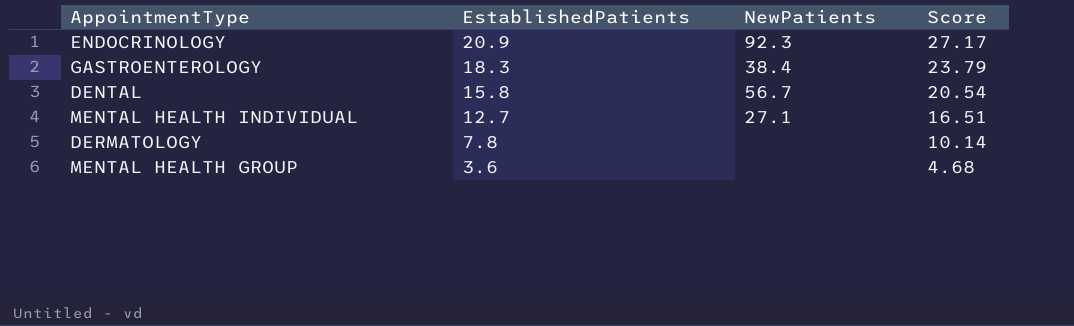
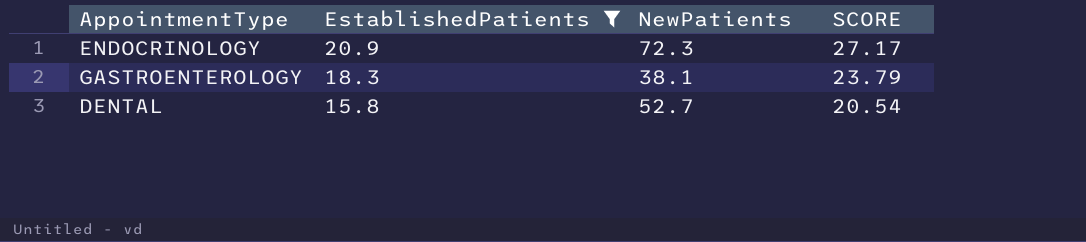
filter: none -> EstablishedPatients >= 15.8
column name: Score -> SCORE
ENDOCRINOLOGY | NewPatients: 92.3 -> 72.3
GASTROENTEROLOGY | NewPatients: 38.4 -> 38.1
DENTAL | NewPatients: 56.7 -> 52.7

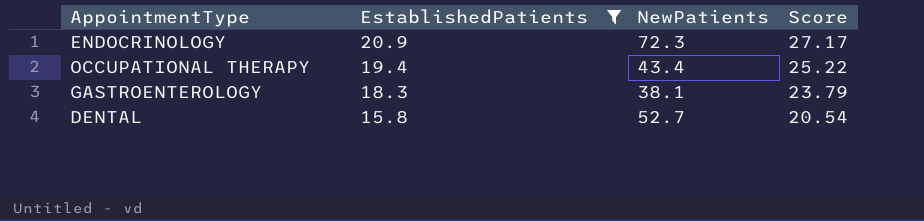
column name: SCORE -> Score
row OCCUPATIONAL THERAPY: none -> 19.4 | 43.4 | 25.22

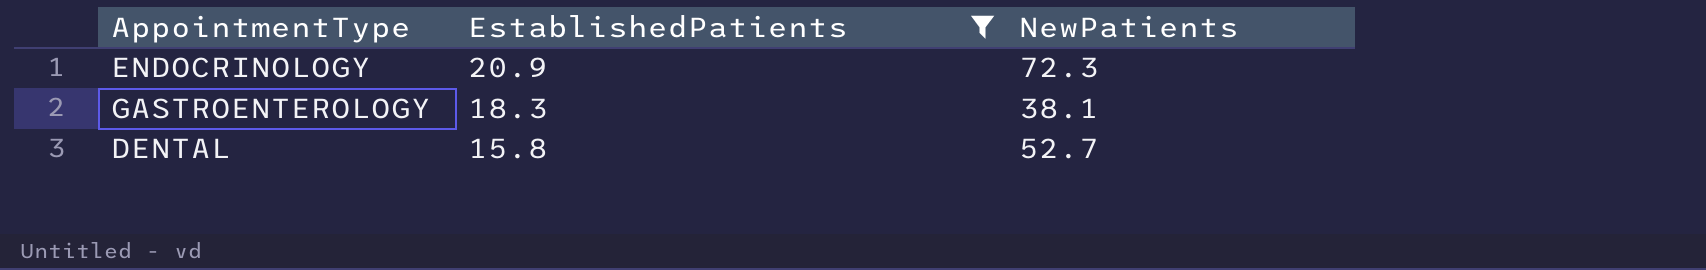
column Score | formula: [EstablishedPatients] * 1.3 -> none
row OCCUPATIONAL THERAPY: 19.4 | 43.4 | 25.22 -> none

